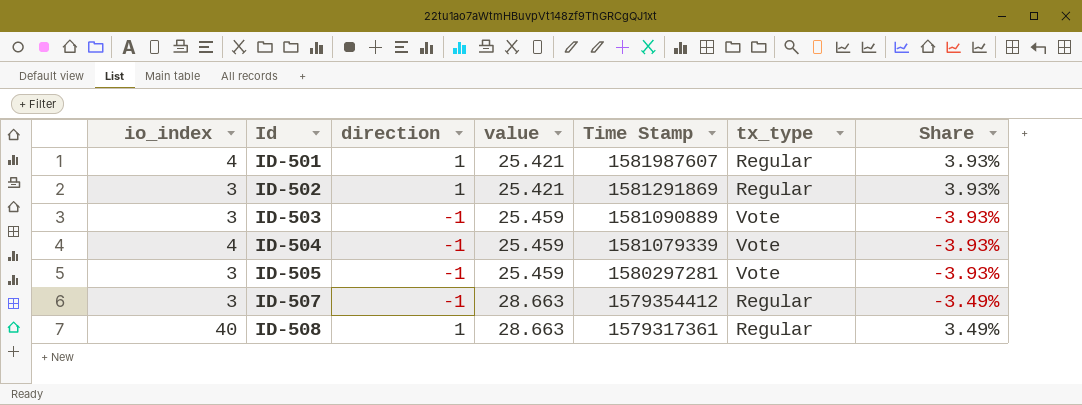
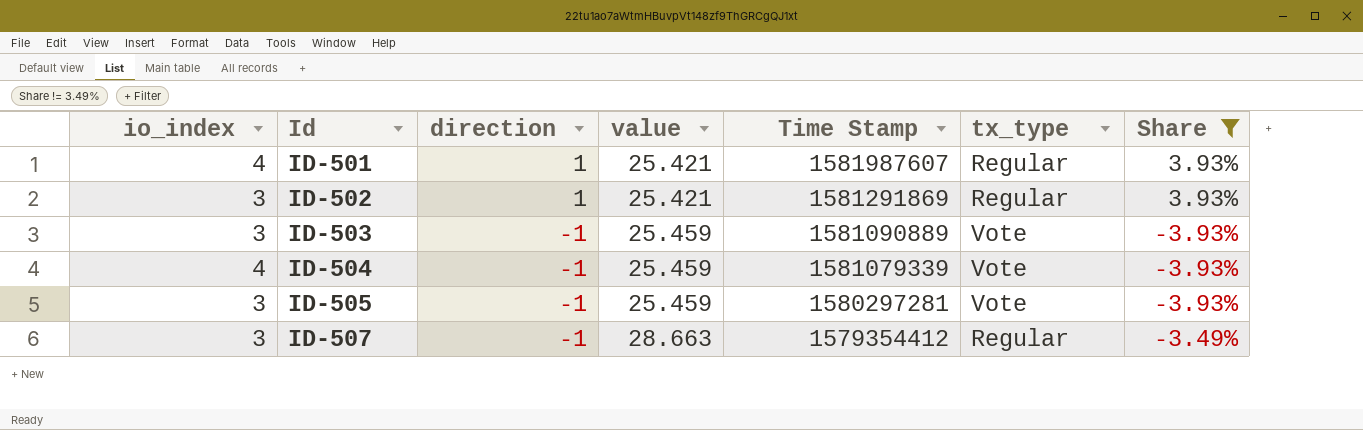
filter: none -> Share != 3.49%

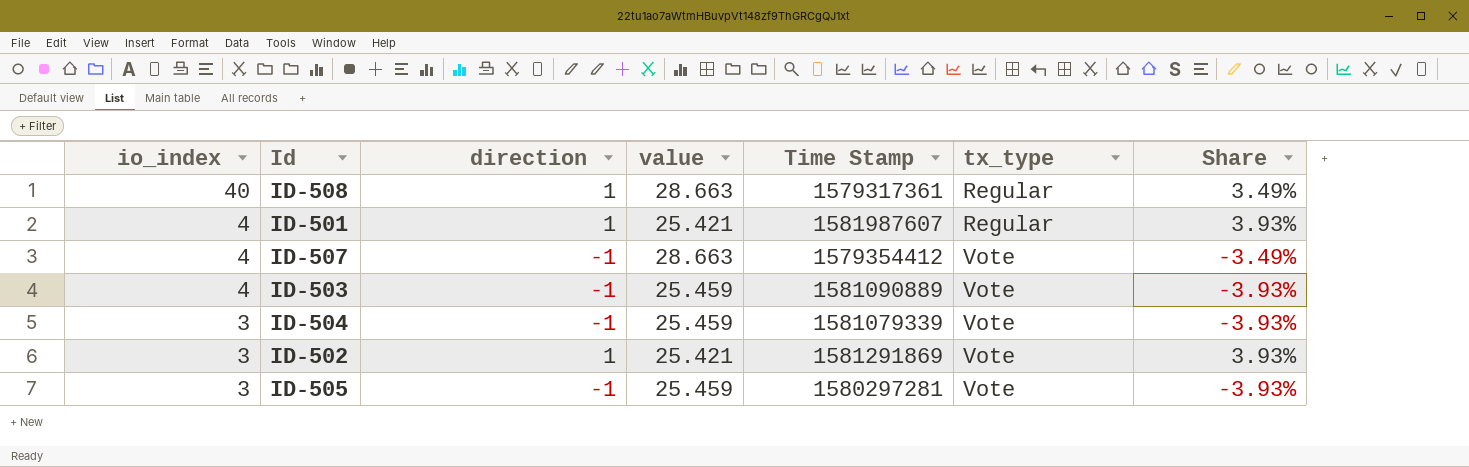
filter: Share != 3.49% -> none
row order: Id ascending -> io_index descending
ID-507 | io_index: 3 -> 4
ID-507 | tx_type: Regular -> Vote
ID-503 | io_index: 3 -> 4
ID-504 | io_index: 4 -> 3
ID-502 | tx_type: Regular -> Vote

